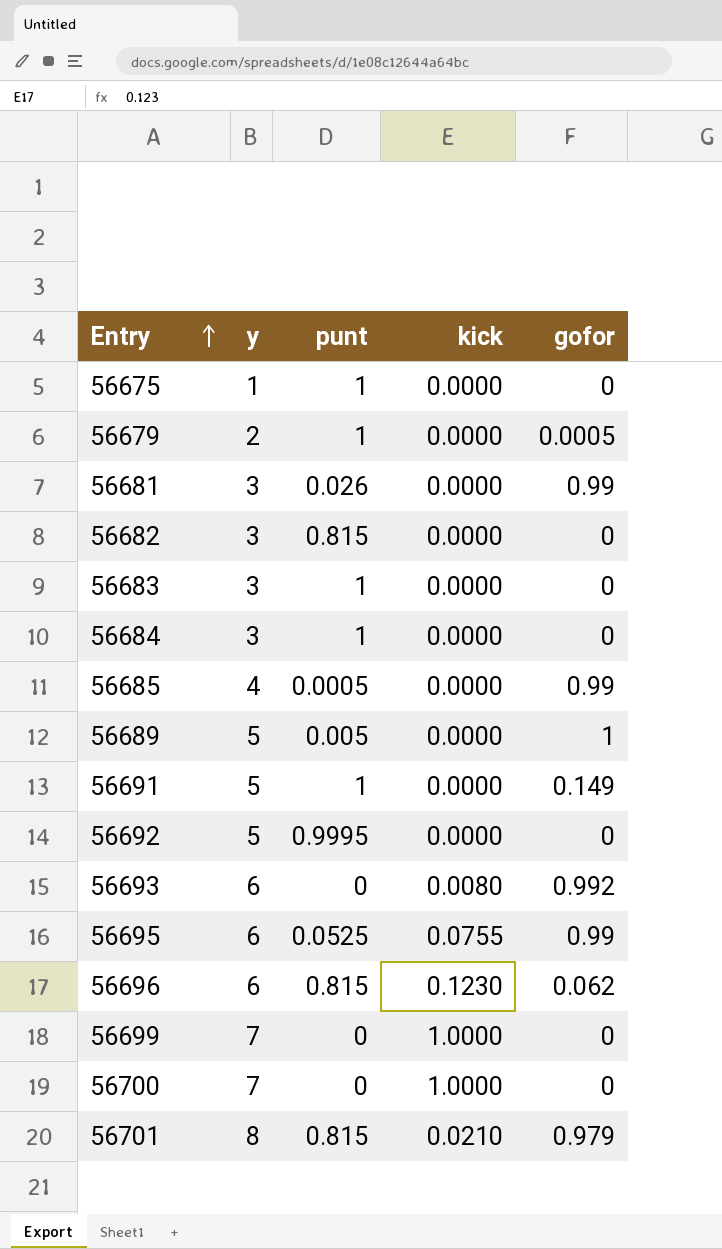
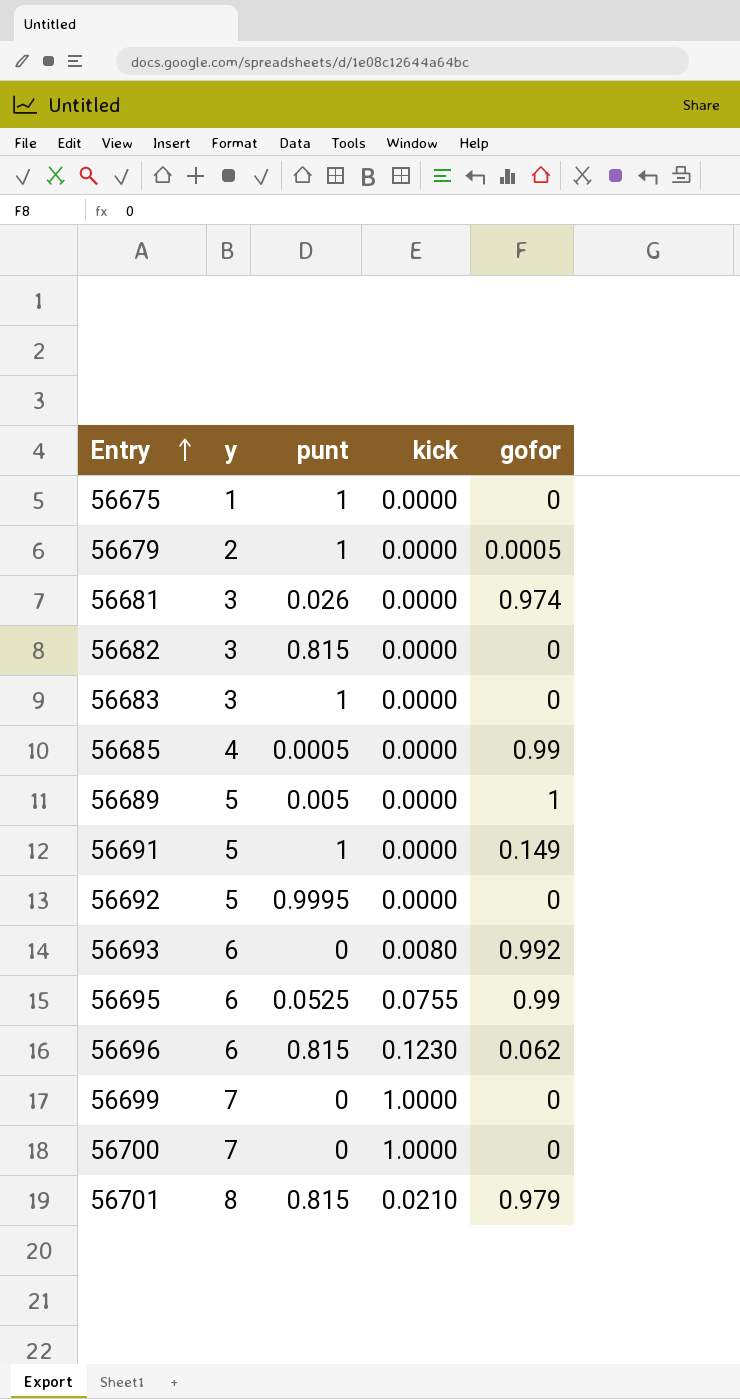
row 56684: 3 | 1 | 0.0000 | 0 -> none
56681 | gofor: 0.99 -> 0.974

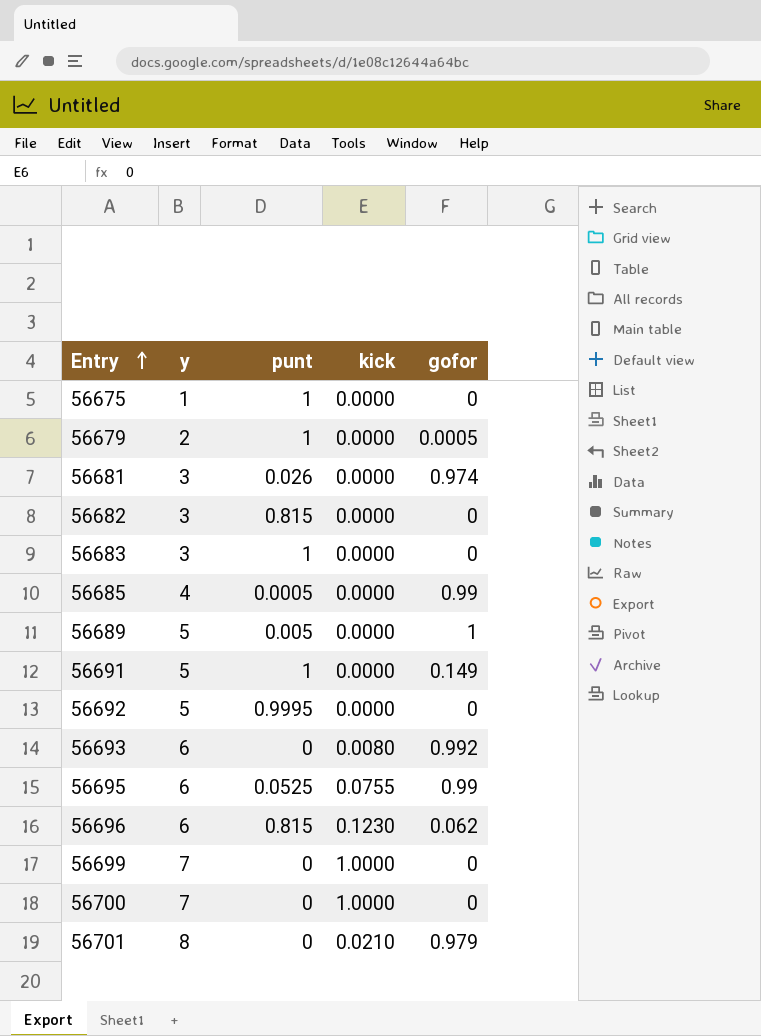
56701 | punt: 0.815 -> 0

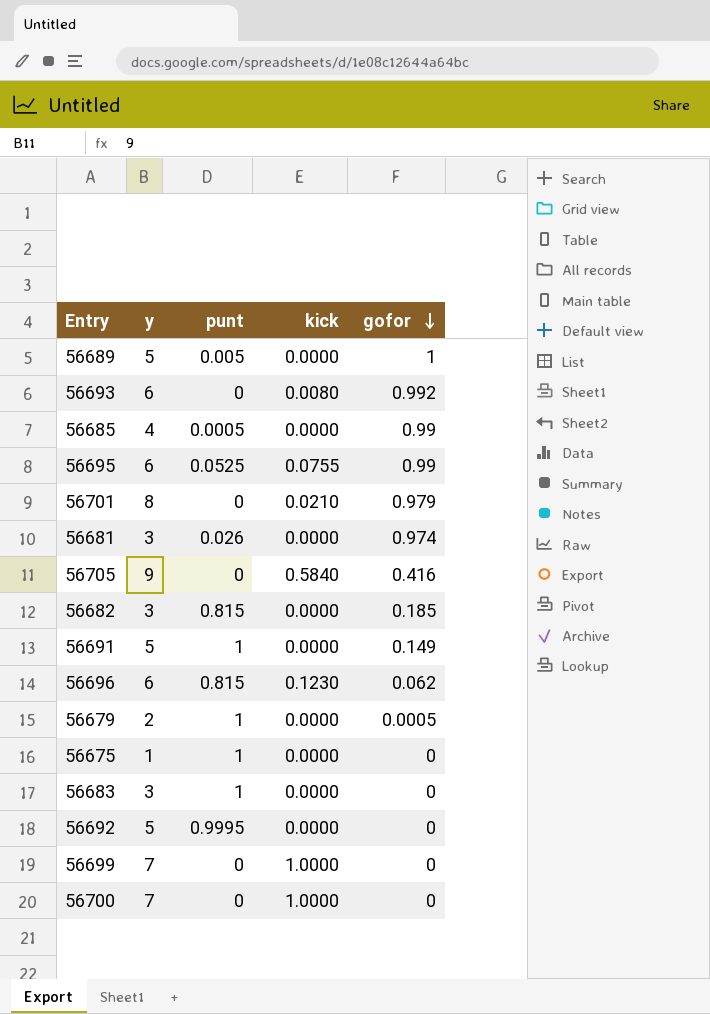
row order: Entry ascending -> gofor descending
row 56705: none -> 9 | 0 | 0.5840 | 0.416
56682 | gofor: 0 -> 0.185

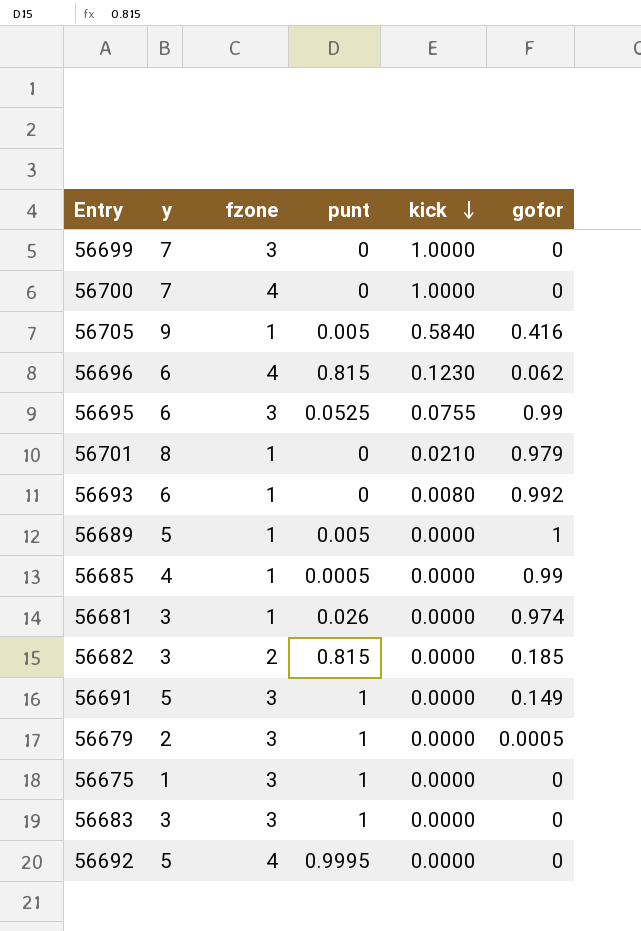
row order: gofor descending -> kick descending
column fzone | position: none -> 3
56705 | punt: 0 -> 0.005

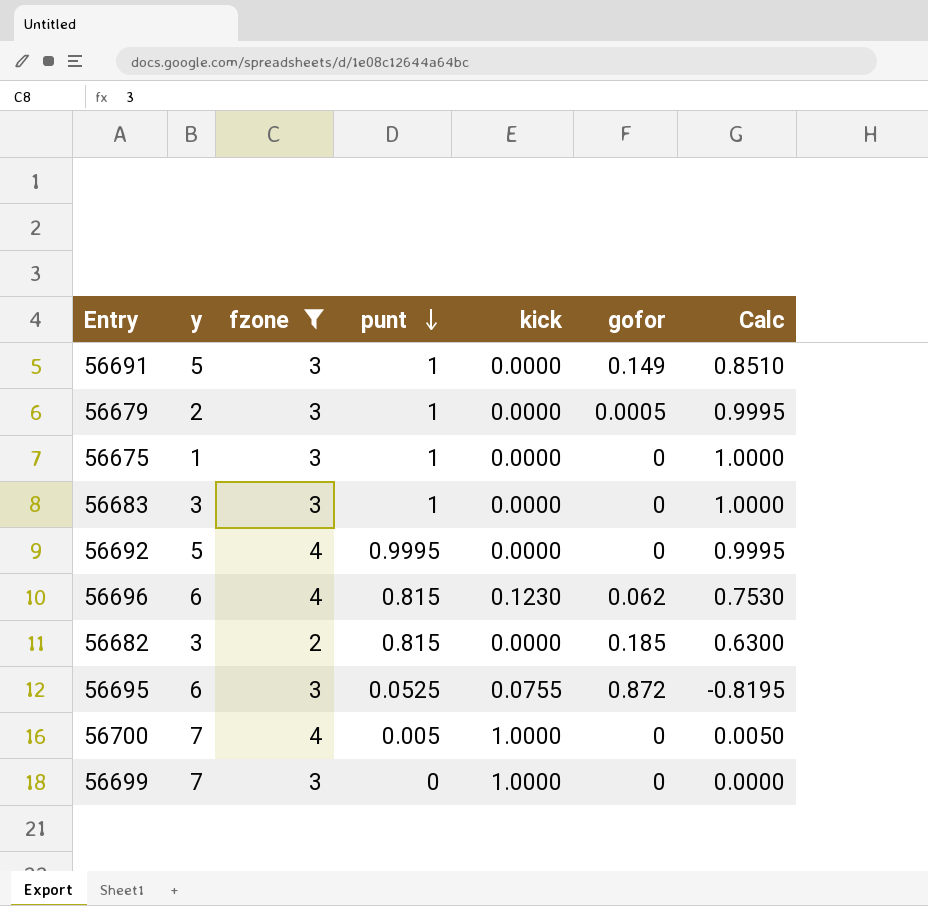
filter: none -> fzone != 1
row order: kick descending -> punt descending
column Calc | formula: none -> [punt] - [gofor]
56695 | gofor: 0.99 -> 0.872
56700 | punt: 0 -> 0.005

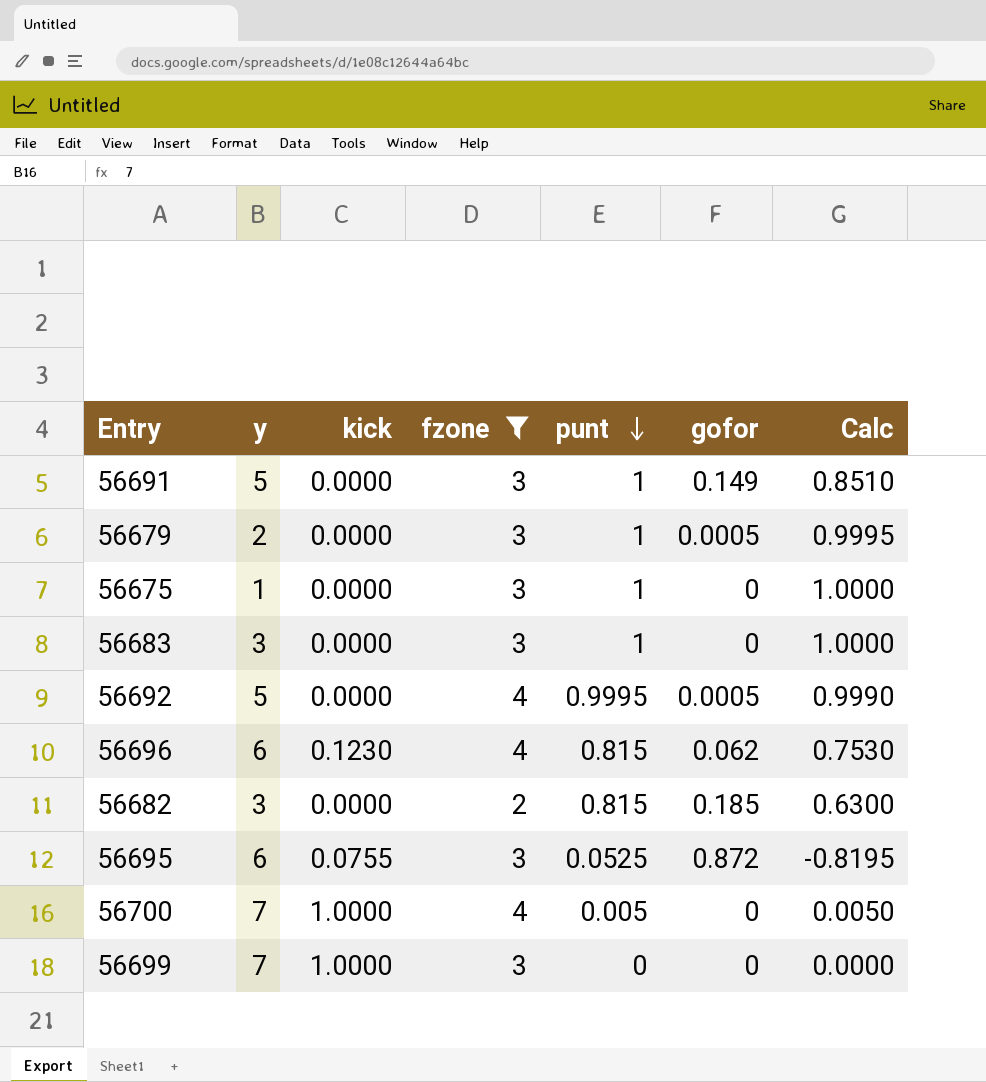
column kick | position: 5 -> 3
56692 | gofor: 0 -> 0.0005
56692 | Calc: 0.9995 -> 0.9990

